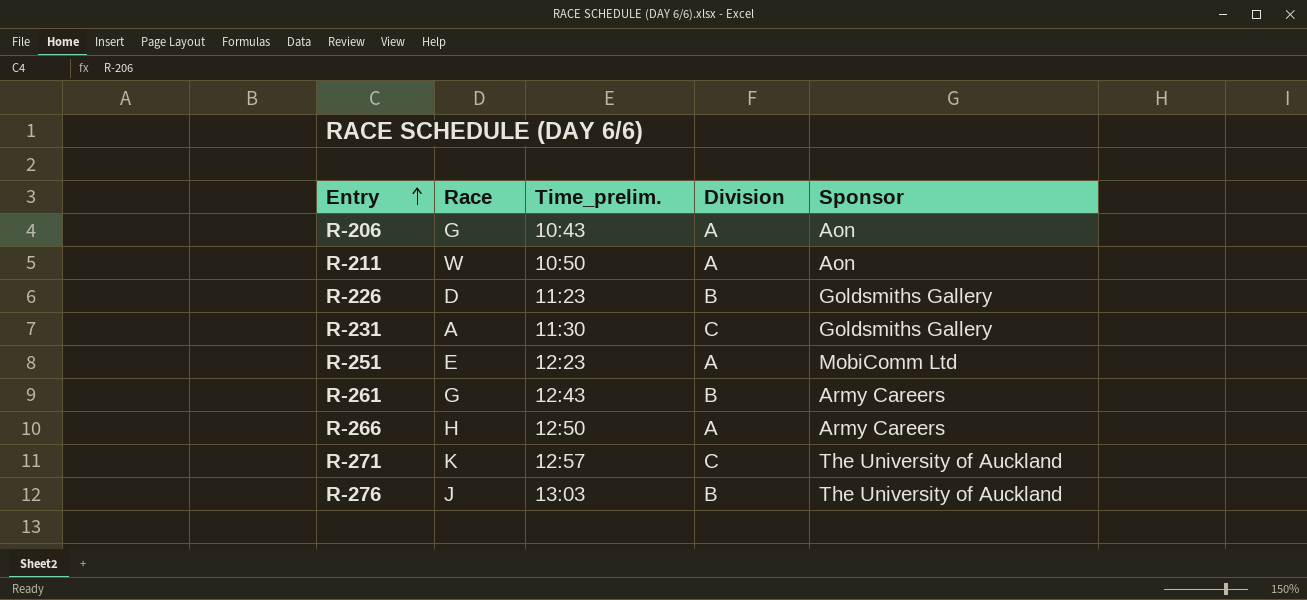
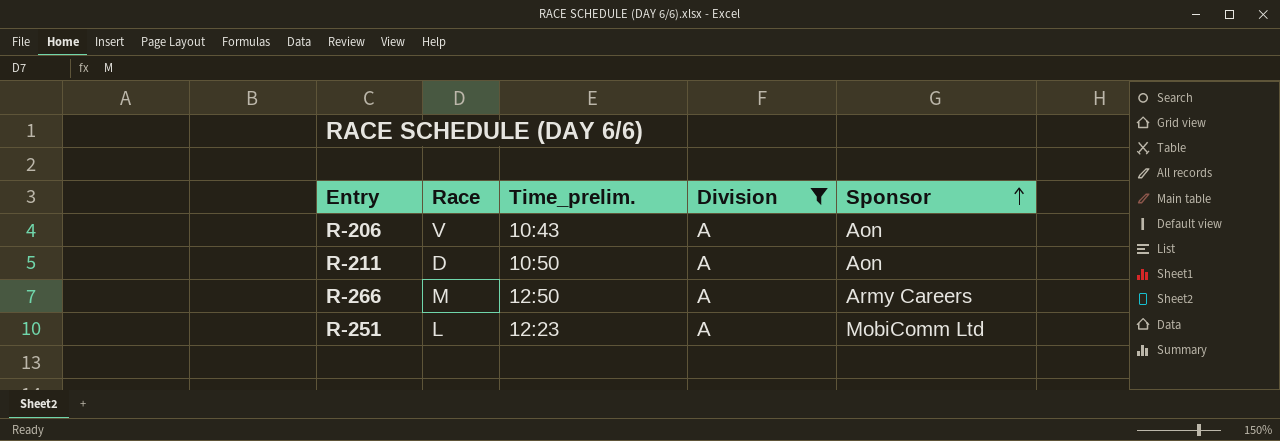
filter: none -> Division = A
row order: Entry ascending -> Sponsor ascending
R-206 | Race: G -> V
R-211 | Race: W -> D
R-266 | Race: H -> M
R-251 | Race: E -> L

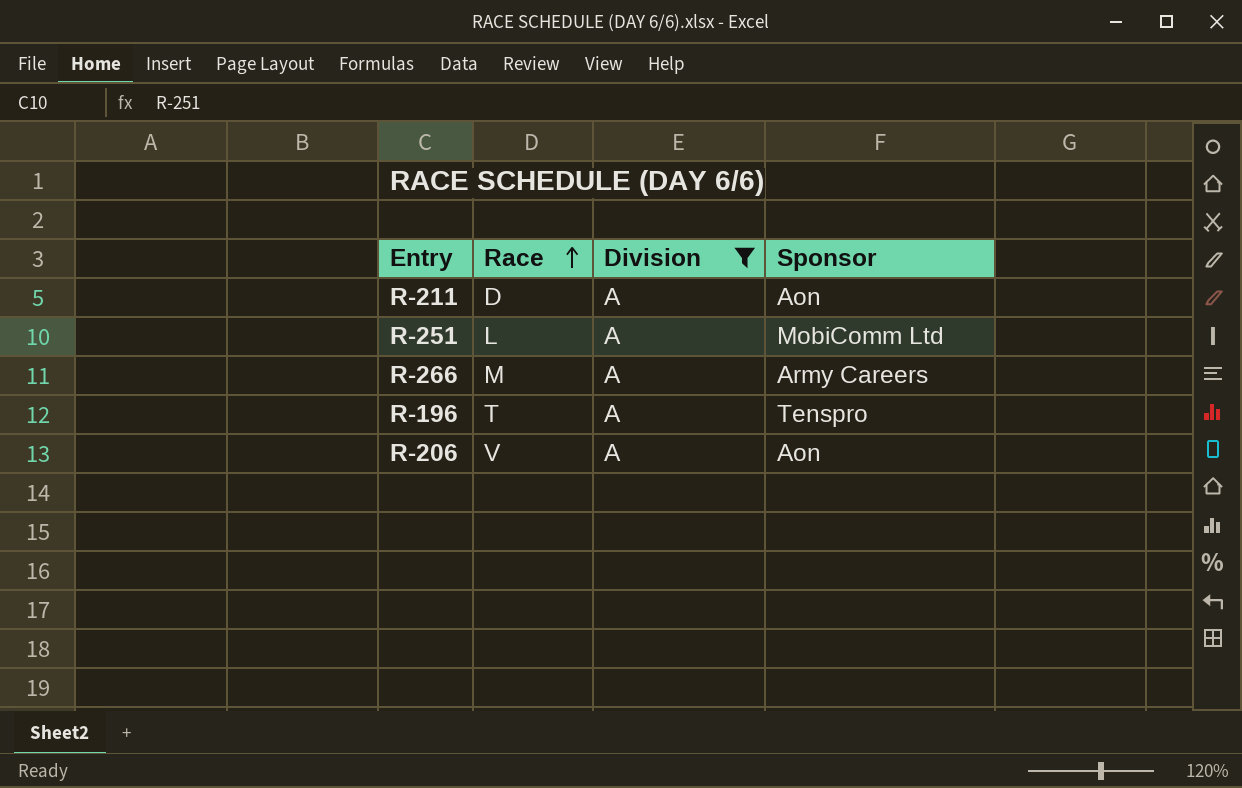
row order: Sponsor ascending -> Race ascending
column Time_prelim. | position: 3 -> none
row R-196: none -> T | A | Tenspro

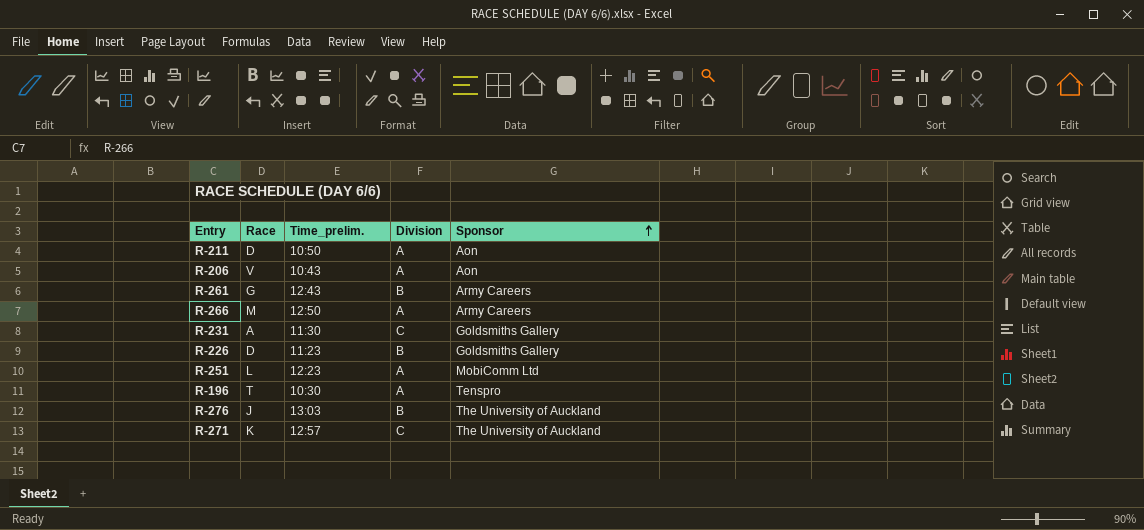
filter: Division = A -> none
row order: Race ascending -> Sponsor ascending
column Time_prelim. | position: none -> 3

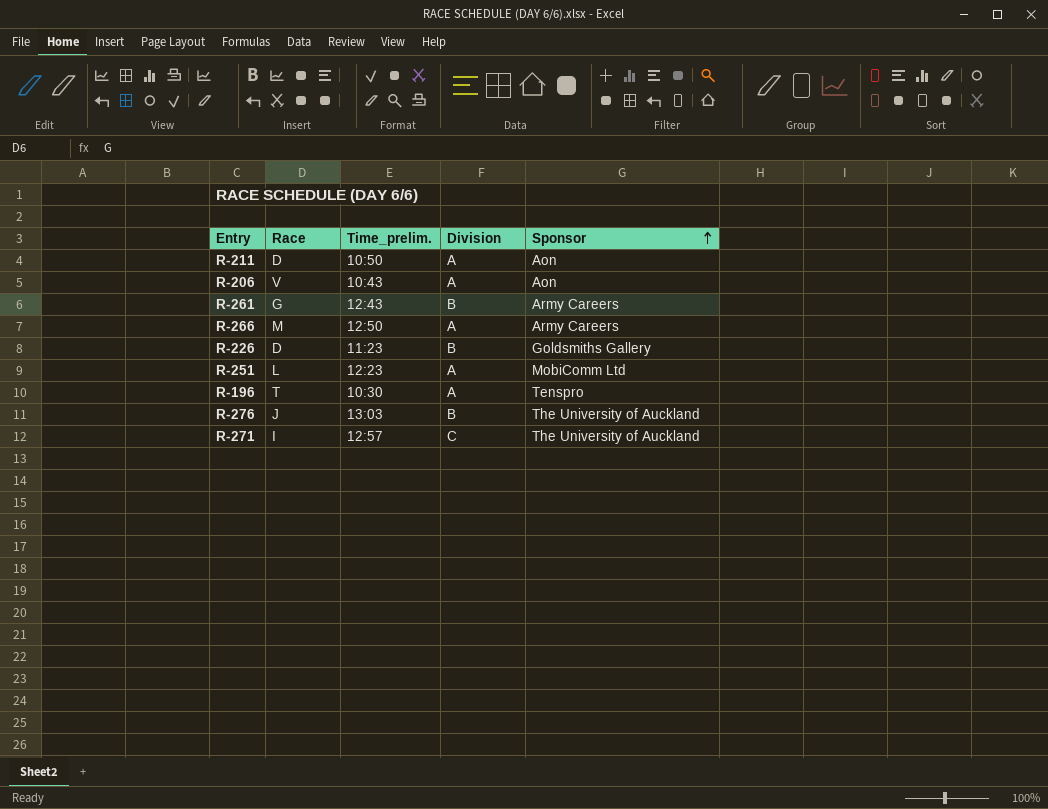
row R-231: A | 11:30 | C | Goldsmiths Gallery -> none
R-271 | Race: K -> I

